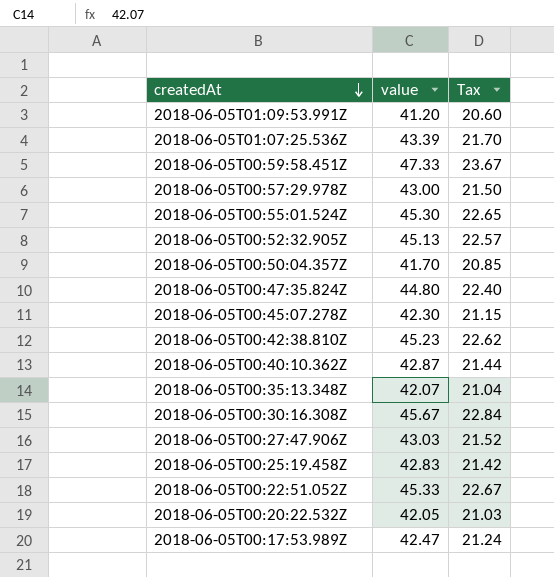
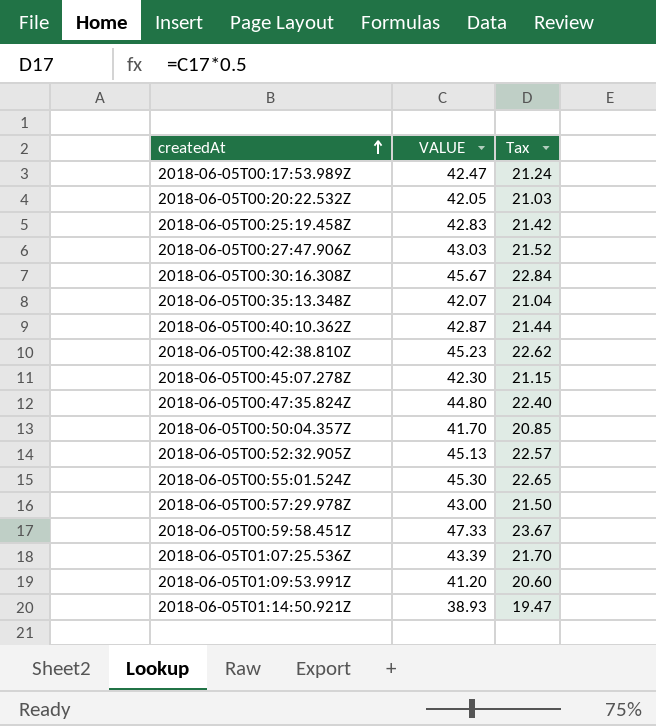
row order: createdAt descending -> createdAt ascending
column name: value -> VALUE
row 2018-06-05T00:22:51.052Z: 45.33 | 22.67 -> none
row 2018-06-05T01:14:50.921Z: none -> 38.93 | 19.47

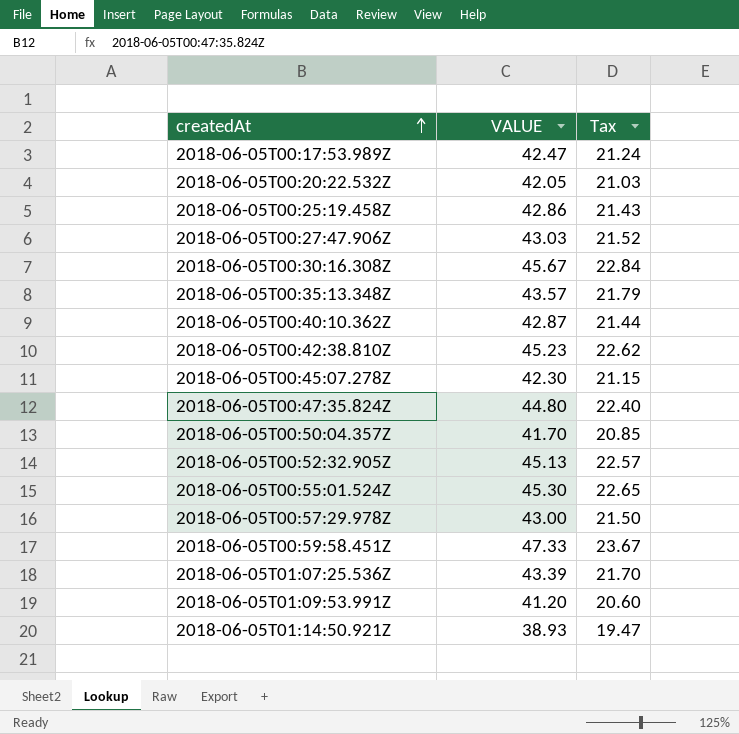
2018-06-05T00:25:19.458Z | VALUE: 42.83 -> 42.86
2018-06-05T00:25:19.458Z | Tax: 21.42 -> 21.43
2018-06-05T00:35:13.348Z | VALUE: 42.07 -> 43.57
2018-06-05T00:35:13.348Z | Tax: 21.04 -> 21.79

